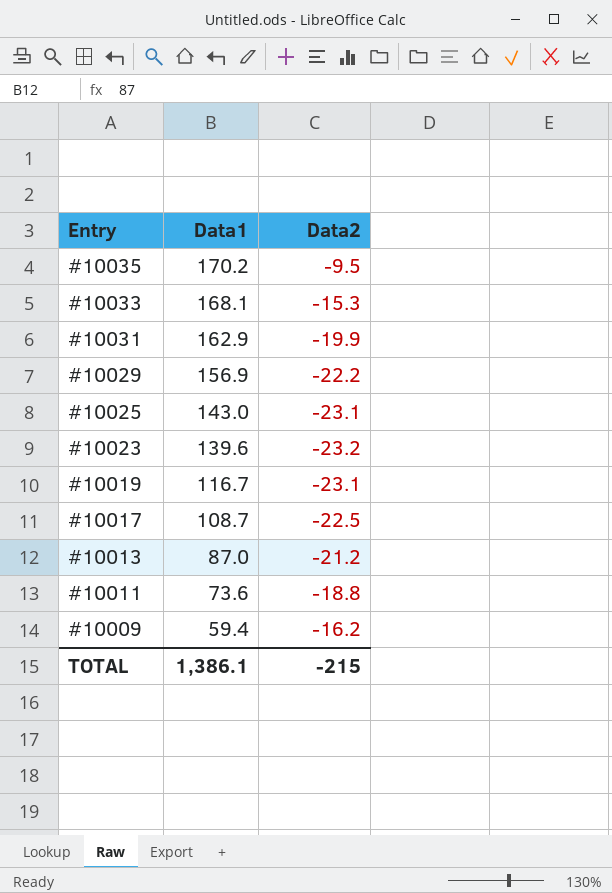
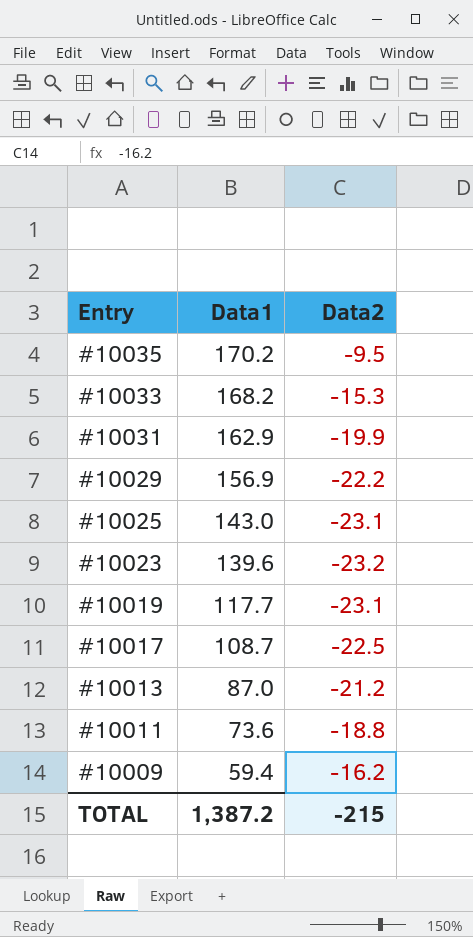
#10033 | Data1: 168.1 -> 168.2
#10019 | Data1: 116.7 -> 117.7
TOTAL | Data1: 1,386.1 -> 1,387.2

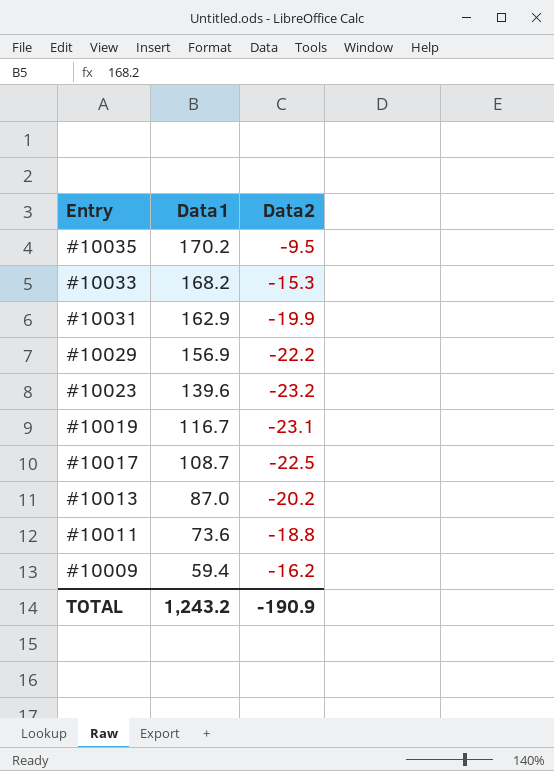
row #10025: 143.0 | -23.1 -> none
#10019 | Data1: 117.7 -> 116.7
#10013 | Data2: -21.2 -> -20.2
TOTAL | Data1: 1,387.2 -> 1,243.2
TOTAL | Data2: -215 -> -190.9

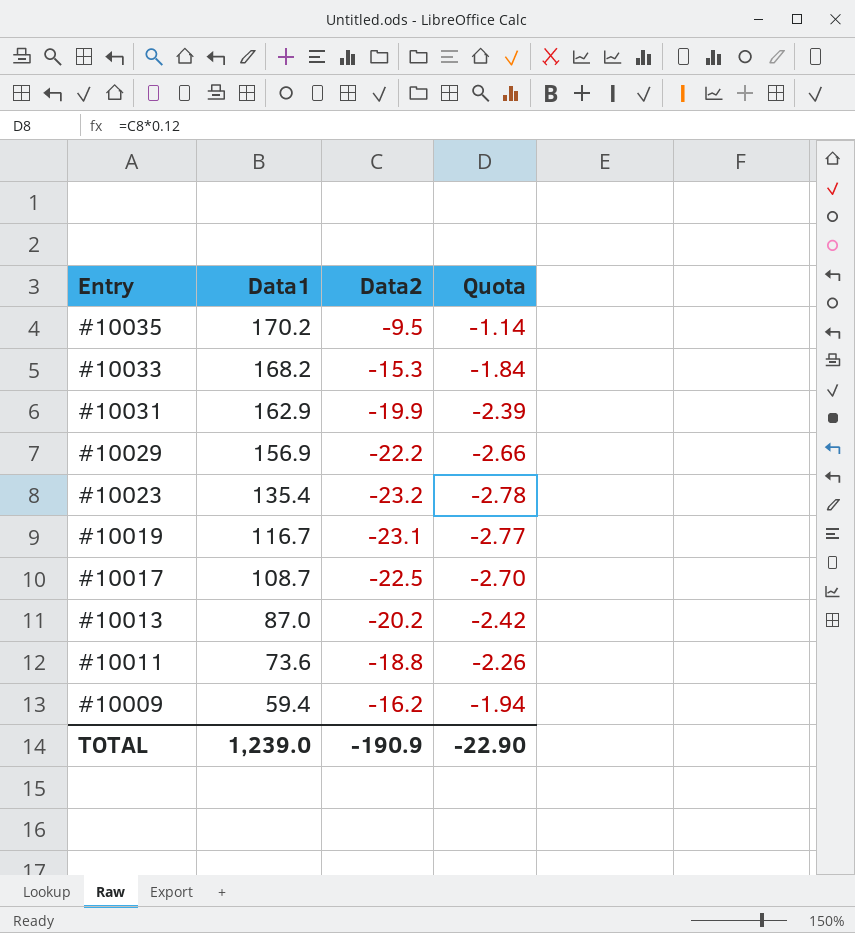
column Quota | formula: none -> [Data2] * 0.12
#10023 | Data1: 139.6 -> 135.4
TOTAL | Data1: 1,243.2 -> 1,239.0

